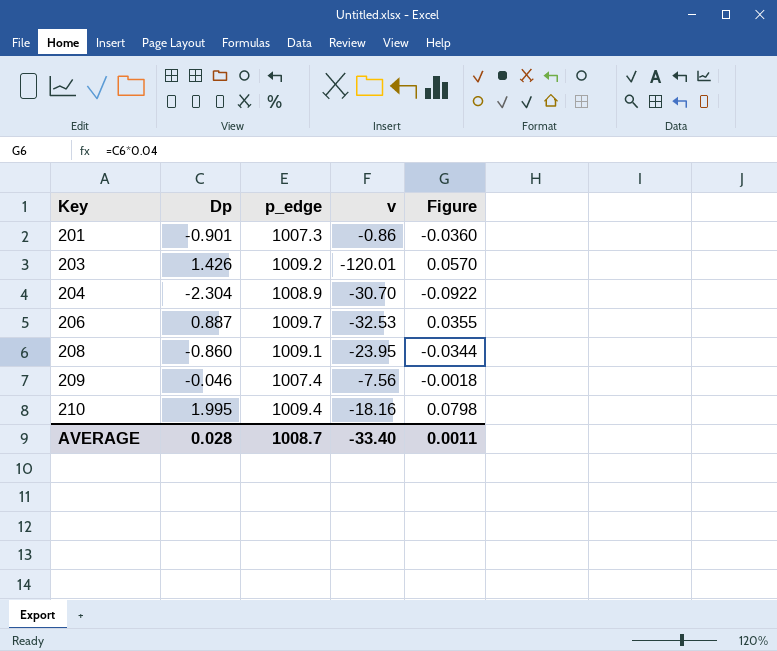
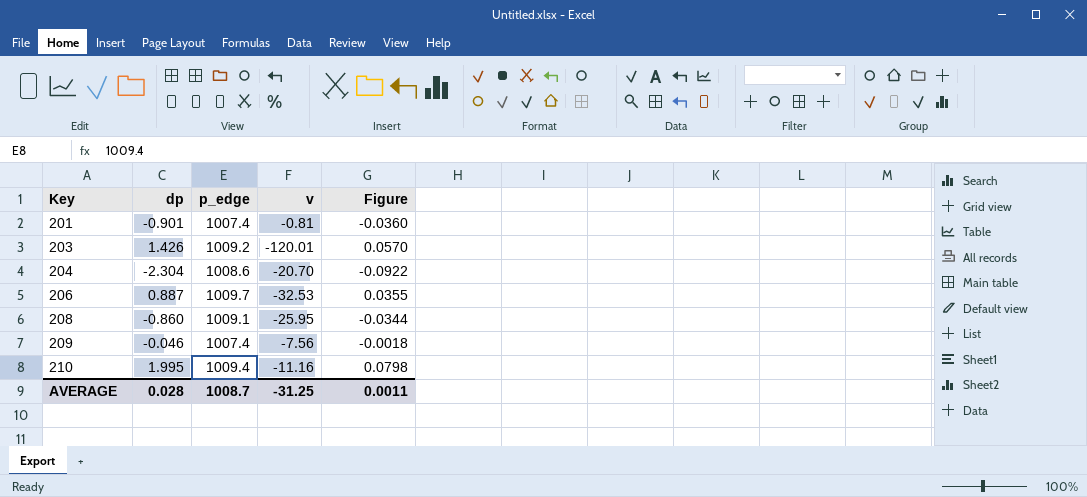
column name: Dp -> dp
201 | p_edge: 1007.3 -> 1007.4
201 | v: -0.86 -> -0.81
204 | p_edge: 1008.9 -> 1008.6
204 | v: -30.70 -> -20.70
208 | v: -23.95 -> -25.95
210 | v: -18.16 -> -11.16
AVERAGE | v: -33.40 -> -31.25

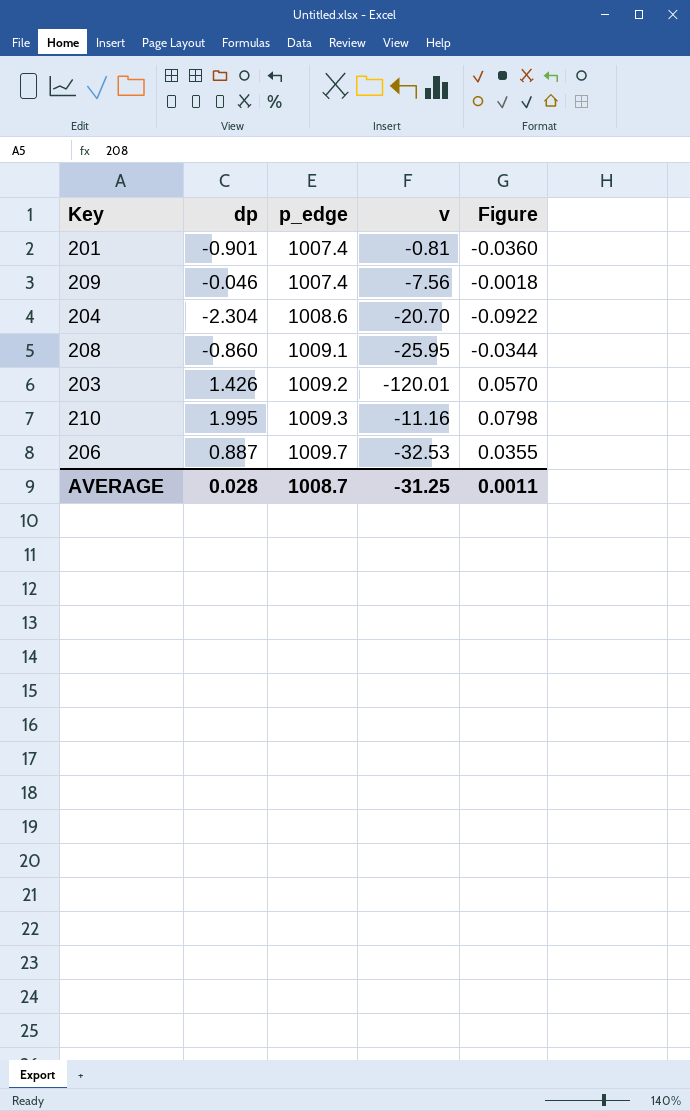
row order: Key ascending -> p_edge ascending
210 | p_edge: 1009.4 -> 1009.3

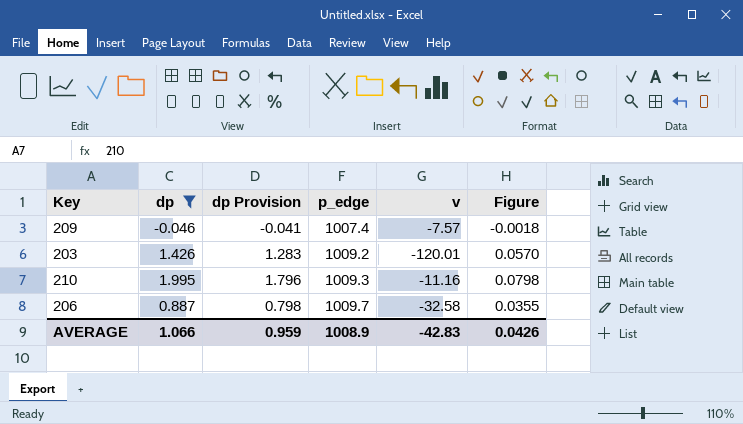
filter: none -> dp >= -0.046
column dp Provision | formula: none -> [dp] * 0.9
209 | v: -7.56 -> -7.57
206 | v: -32.53 -> -32.58
AVERAGE | dp: 0.028 -> 1.066
AVERAGE | p_edge: 1008.7 -> 1008.9
AVERAGE | v: -31.25 -> -42.83
AVERAGE | Figure: 0.0011 -> 0.0426

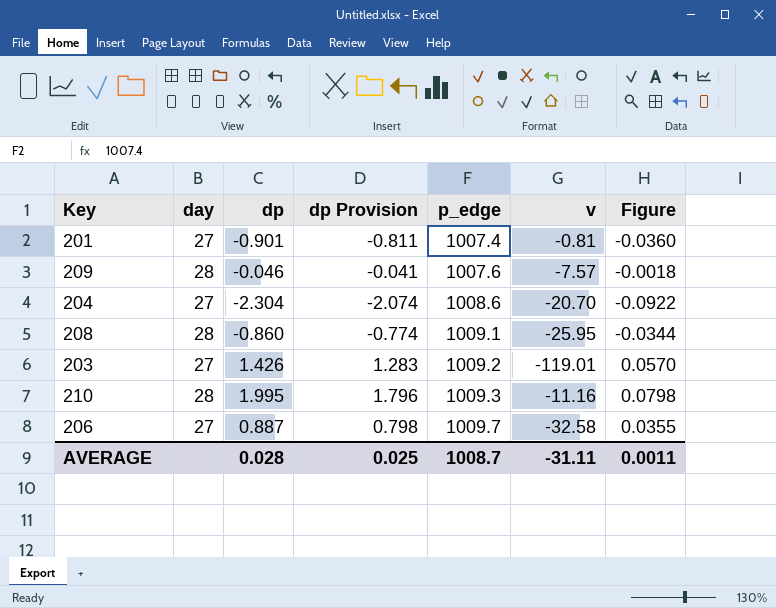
filter: dp >= -0.046 -> none
column day | position: none -> 2
209 | p_edge: 1007.4 -> 1007.6
203 | v: -120.01 -> -119.01
AVERAGE | dp: 1.066 -> 0.028
AVERAGE | dp Provision: 0.959 -> 0.025
AVERAGE | p_edge: 1008.9 -> 1008.7
AVERAGE | v: -42.83 -> -31.11
AVERAGE | Figure: 0.0426 -> 0.0011

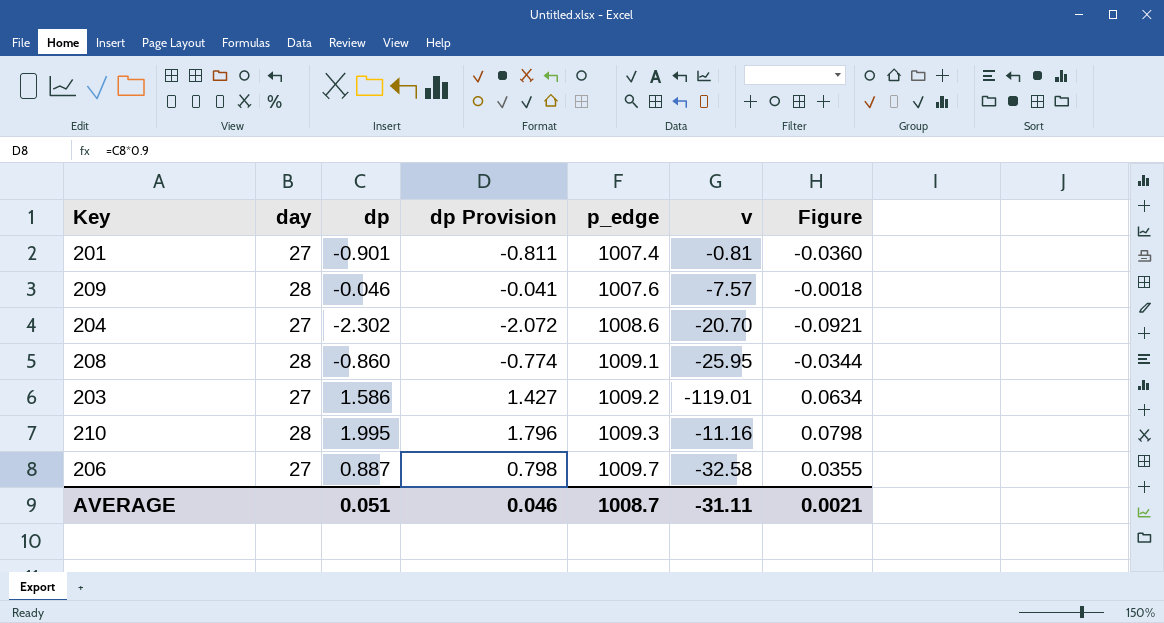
204 | dp: -2.304 -> -2.302
204 | dp Provision: -2.074 -> -2.072
204 | Figure: -0.0922 -> -0.0921
203 | dp: 1.426 -> 1.586
203 | dp Provision: 1.283 -> 1.427
203 | Figure: 0.0570 -> 0.0634
AVERAGE | dp: 0.028 -> 0.051
AVERAGE | dp Provision: 0.025 -> 0.046
AVERAGE | Figure: 0.0011 -> 0.0021

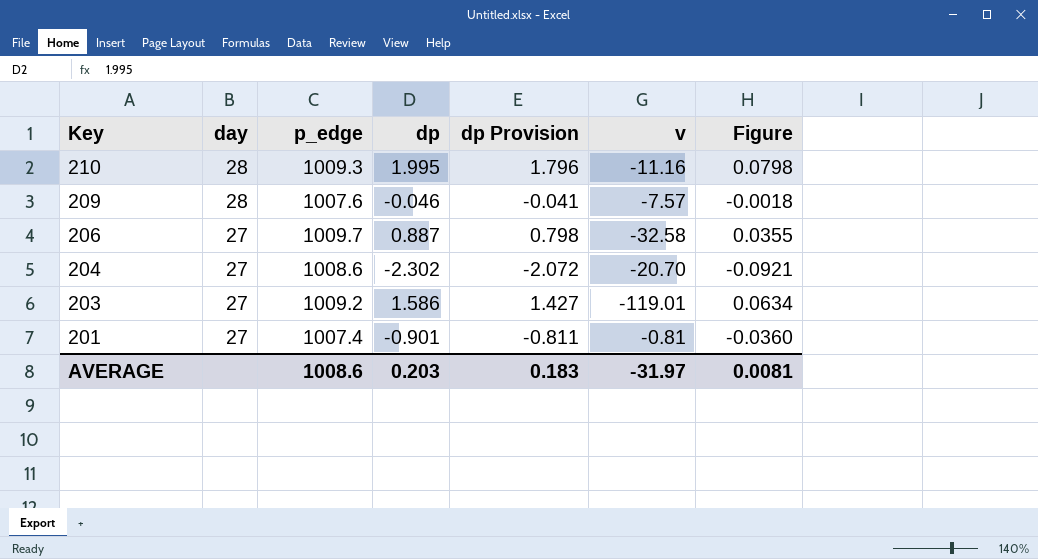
row order: p_edge ascending -> Key descending
column p_edge | position: 5 -> 3
row 208: 28 | -0.860 | -0.774 | 1009.1 | -25.95 | -0.0344 -> none
AVERAGE | p_edge: 1008.7 -> 1008.6
AVERAGE | dp: 0.051 -> 0.203
AVERAGE | dp Provision: 0.046 -> 0.183
AVERAGE | v: -31.11 -> -31.97
AVERAGE | Figure: 0.0021 -> 0.0081

